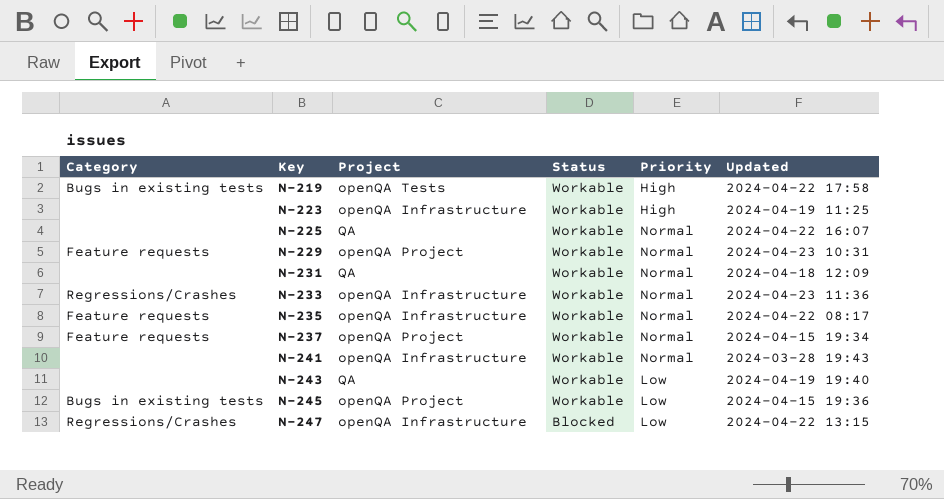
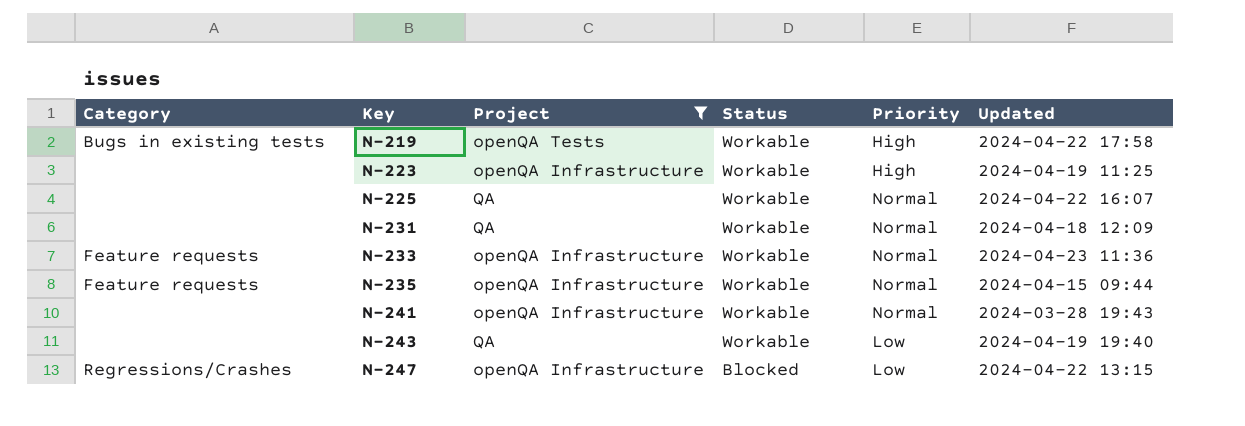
filter: none -> Project != openQA Project
N-233 | Category: Regressions/Crashes -> Feature requests
N-235 | Updated: 2024-04-22 08:17 -> 2024-04-15 09:44

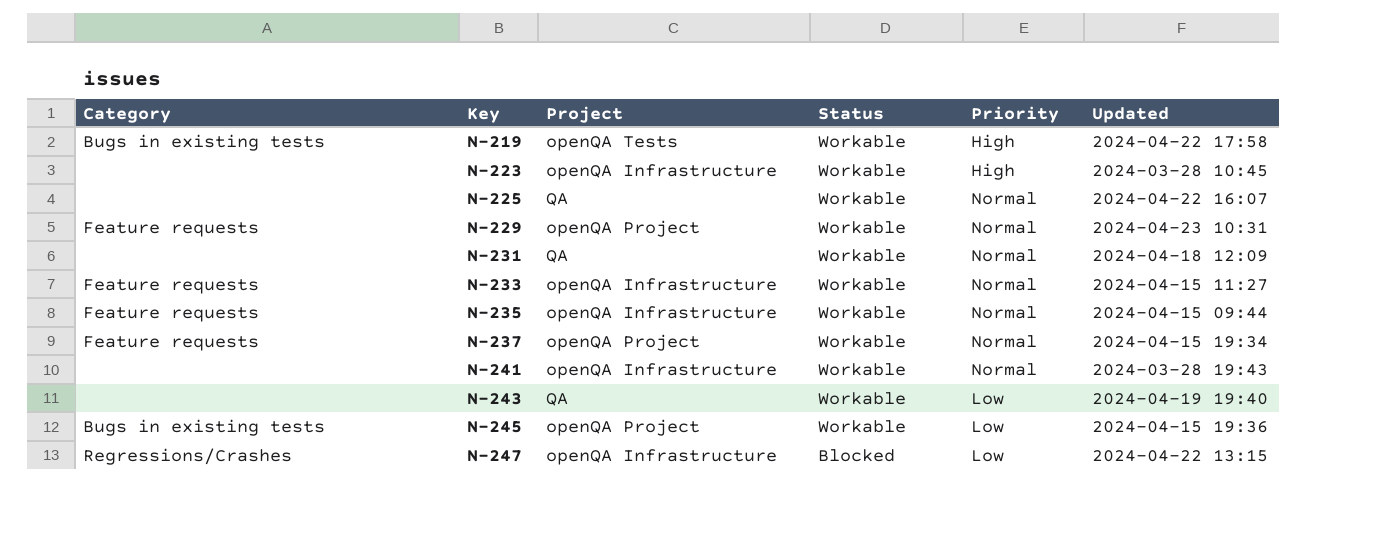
filter: Project != openQA Project -> none
N-223 | Updated: 2024-04-19 11:25 -> 2024-03-28 10:45
N-233 | Updated: 2024-04-23 11:36 -> 2024-04-15 11:27

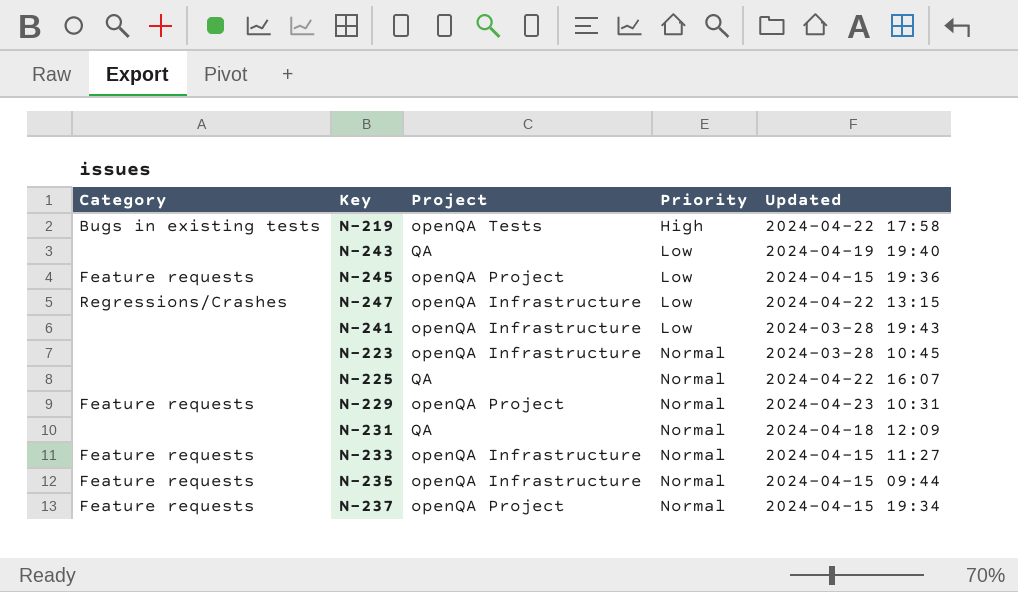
row order: Key ascending -> Priority ascending
column Status | position: 4 -> none
N-245 | Category: Bugs in existing tests -> Feature requests
N-241 | Priority: Normal -> Low
N-223 | Priority: High -> Normal

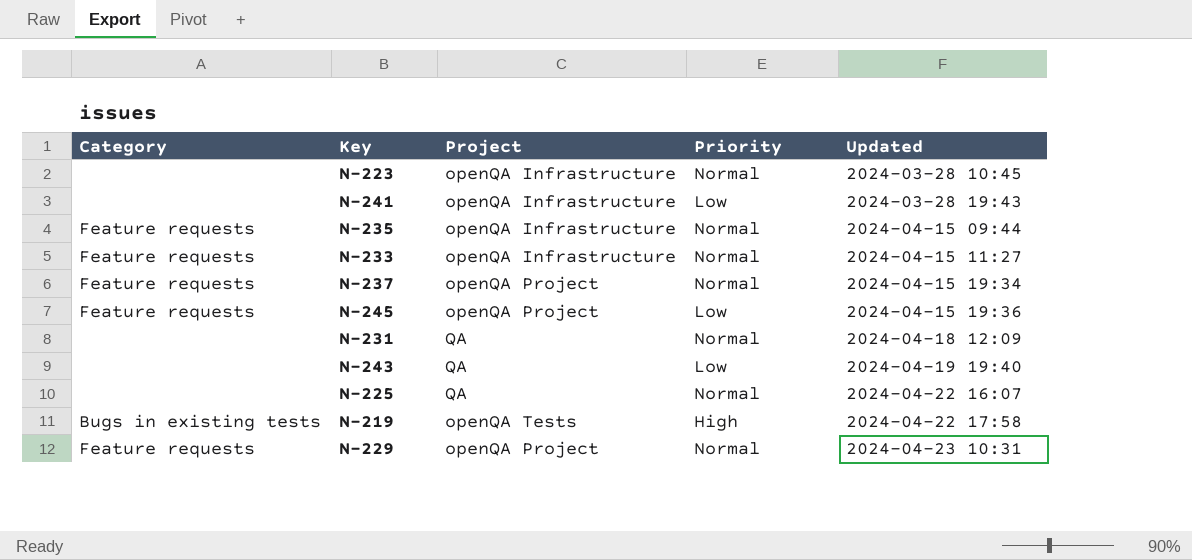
row order: Priority ascending -> Updated ascending
row N-247: Regressions/Crashes | openQA Infrastructure | Low | 2024-04-22 13:15 -> none

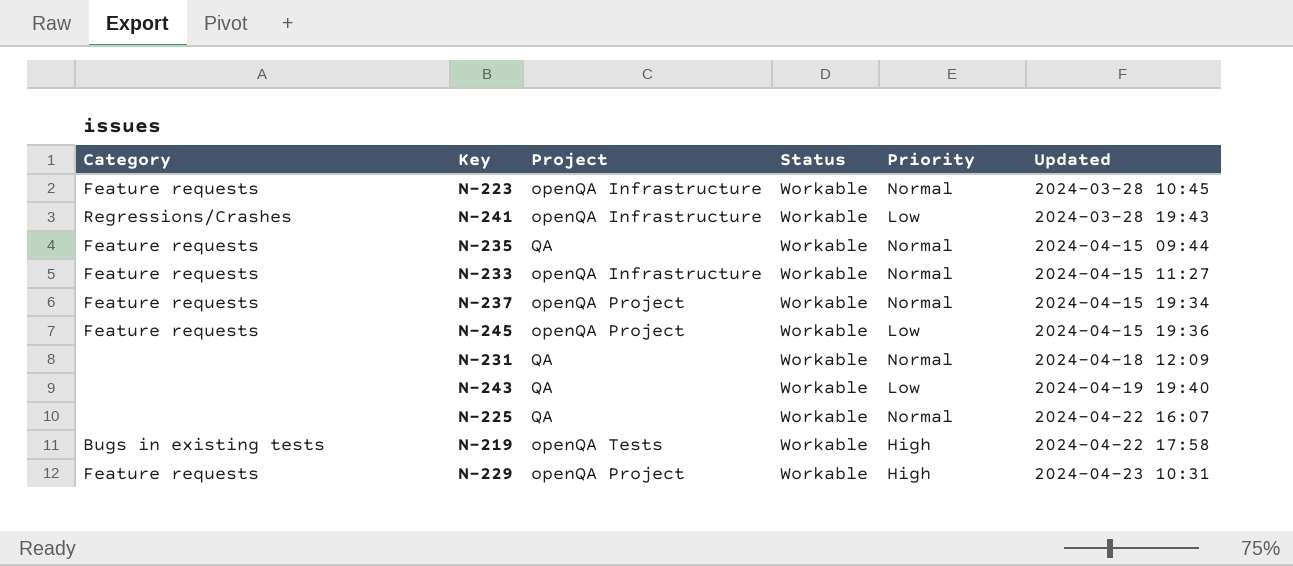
column Status | position: none -> 4
N-223 | Category: none -> Feature requests
N-241 | Category: none -> Regressions/Crashes
N-235 | Project: openQA Infrastructure -> QA
N-229 | Priority: Normal -> High

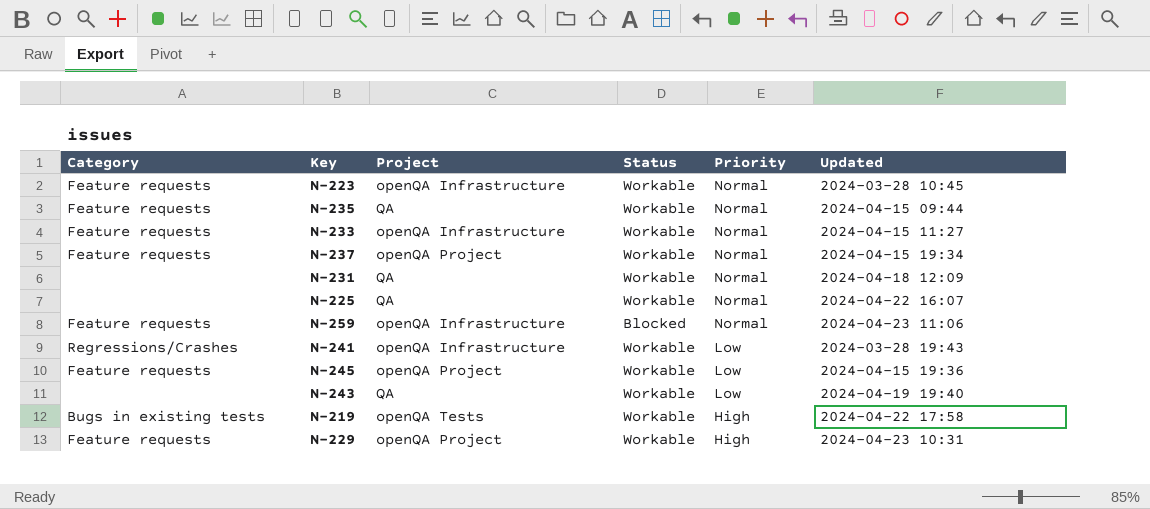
row order: Updated ascending -> Priority descending
row N-259: none -> Feature requests | openQA Infrastructure | Blocked | Normal | 2024-04-23 11:06

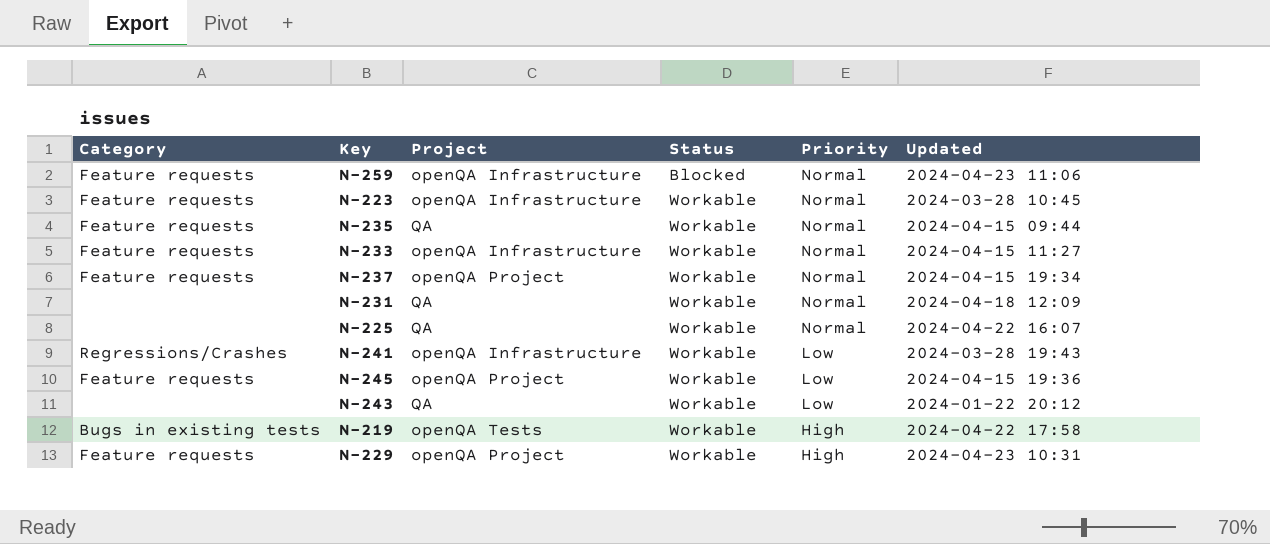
row order: Priority descending -> Status ascending
N-243 | Updated: 2024-04-19 19:40 -> 2024-01-22 20:12

